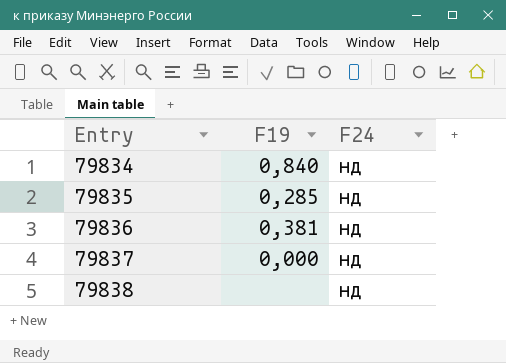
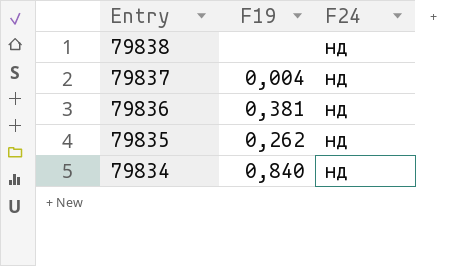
row order: Entry ascending -> Entry descending
79837 | F19: 0,000 -> 0,004
79835 | F19: 0,285 -> 0,262

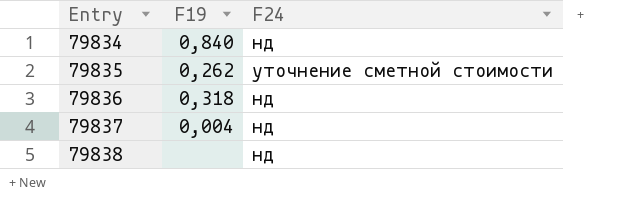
row order: Entry descending -> Entry ascending
79835 | F24: нд -> уточнение сметной стоимости
79836 | F19: 0,381 -> 0,318

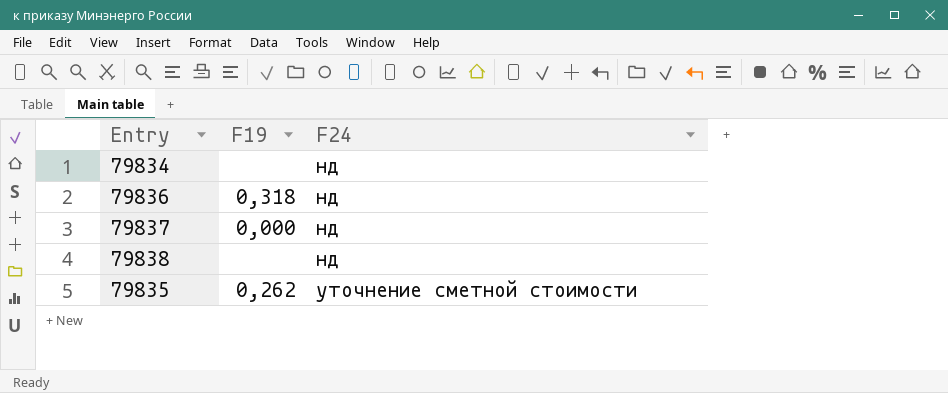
row order: Entry ascending -> F24 ascending
79834 | F19: 0,840 -> none
79837 | F19: 0,004 -> 0,000

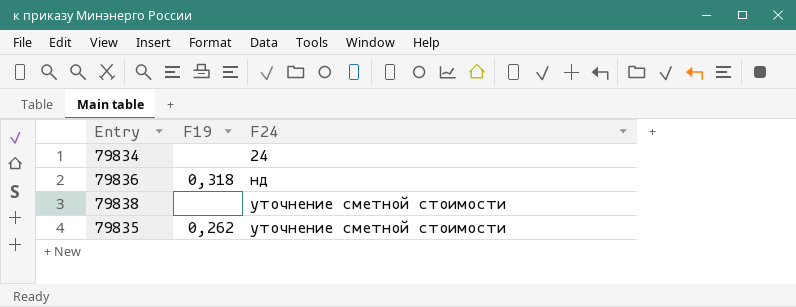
row 79837: 0,000 | нд -> none
79834 | F24: нд -> 24
79838 | F24: нд -> уточнение сметной стоимости

